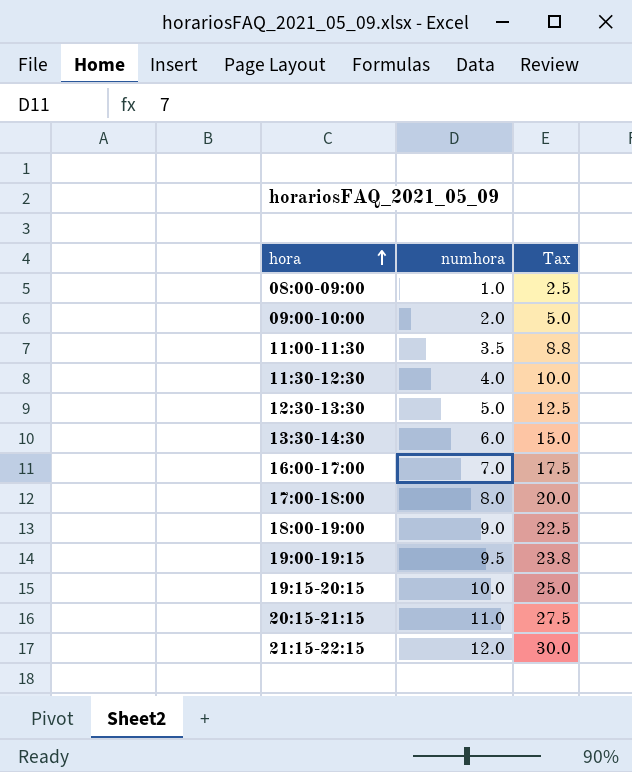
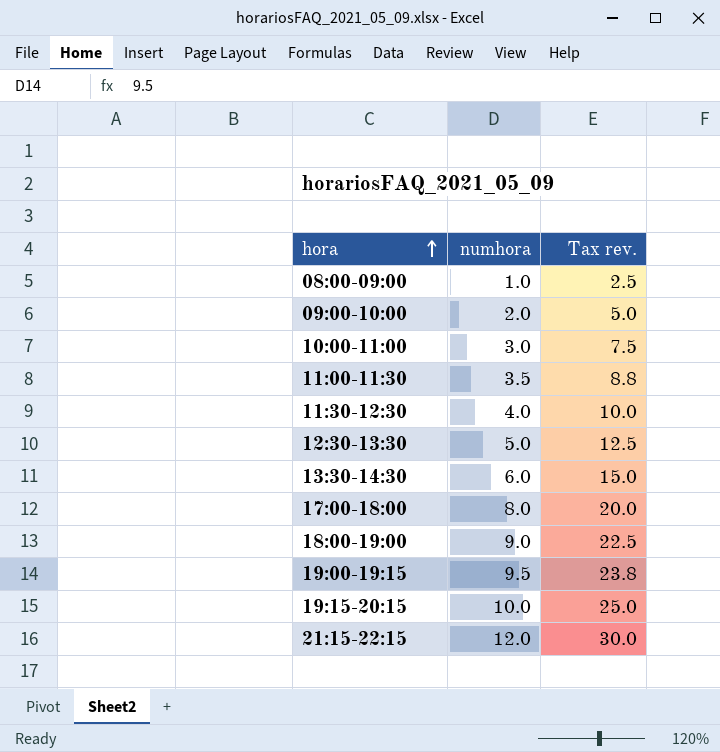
column name: Tax -> Tax rev.
row 16:00-17:00: 7.0 | 17.5 -> none
row 20:15-21:15: 11.0 | 27.5 -> none
row 10:00-11:00: none -> 3.0 | 7.5

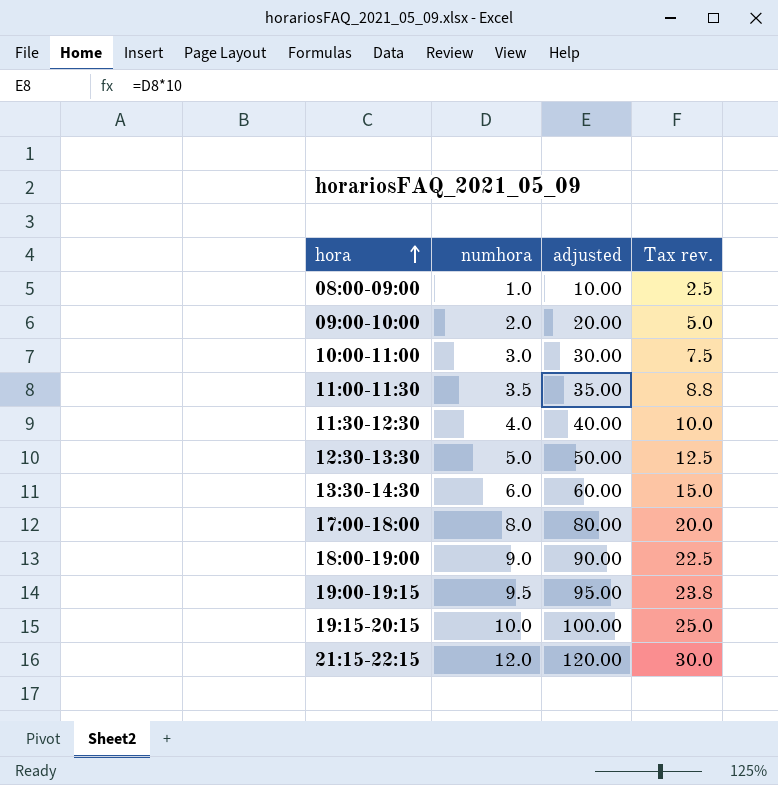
column adjusted | formula: none -> [numhora] * 10

